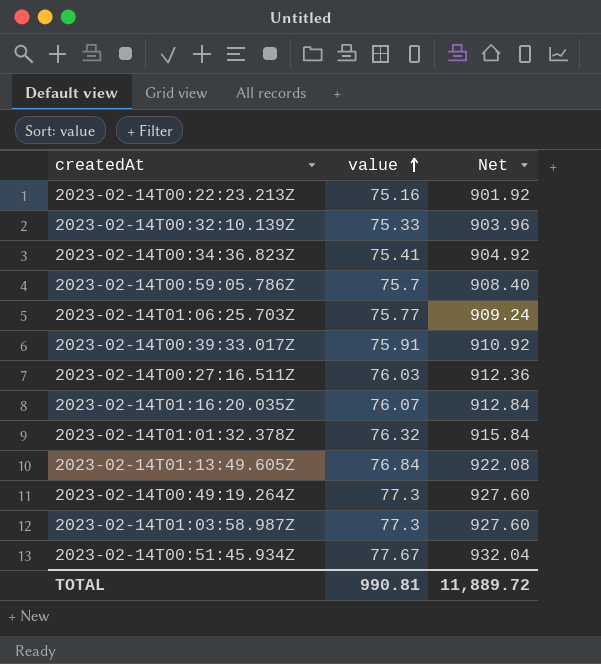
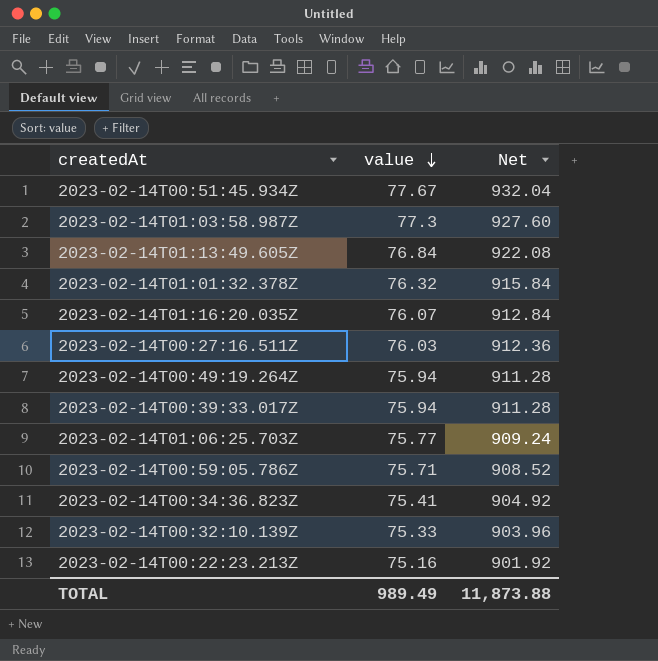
row order: value ascending -> value descending
2023-02-14T00:49:19.264Z | value: 77.3 -> 75.94
2023-02-14T00:49:19.264Z | Net: 927.60 -> 911.28
2023-02-14T00:39:33.017Z | value: 75.91 -> 75.94
2023-02-14T00:39:33.017Z | Net: 910.92 -> 911.28
2023-02-14T00:59:05.786Z | value: 75.7 -> 75.71
2023-02-14T00:59:05.786Z | Net: 908.40 -> 908.52
TOTAL | value: 990.81 -> 989.49
TOTAL | Net: 11,889.72 -> 11,873.88

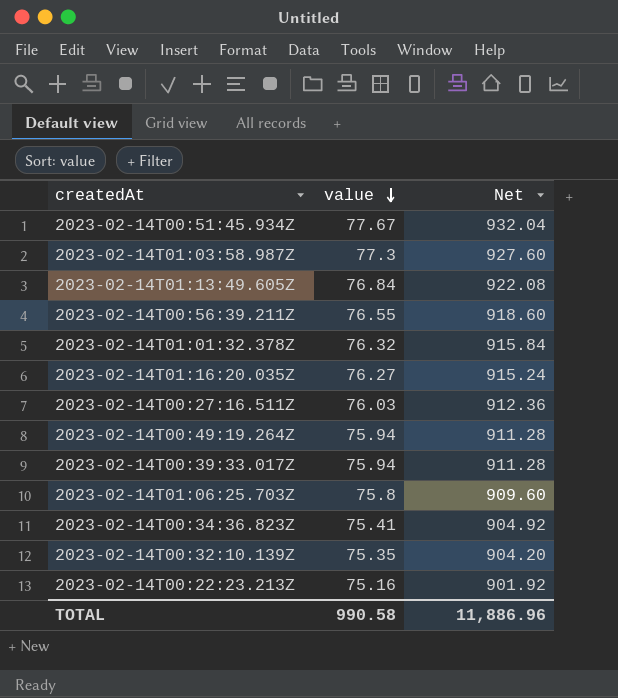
row 2023-02-14T00:59:05.786Z: 75.71 | 908.52 -> none
row 2023-02-14T00:56:39.211Z: none -> 76.55 | 918.60
2023-02-14T01:16:20.035Z | value: 76.07 -> 76.27
2023-02-14T01:16:20.035Z | Net: 912.84 -> 915.24
2023-02-14T01:06:25.703Z | value: 75.77 -> 75.8
2023-02-14T01:06:25.703Z | Net: 909.24 -> 909.60
2023-02-14T00:32:10.139Z | value: 75.33 -> 75.35
2023-02-14T00:32:10.139Z | Net: 903.96 -> 904.20
TOTAL | value: 989.49 -> 990.58
TOTAL | Net: 11,873.88 -> 11,886.96

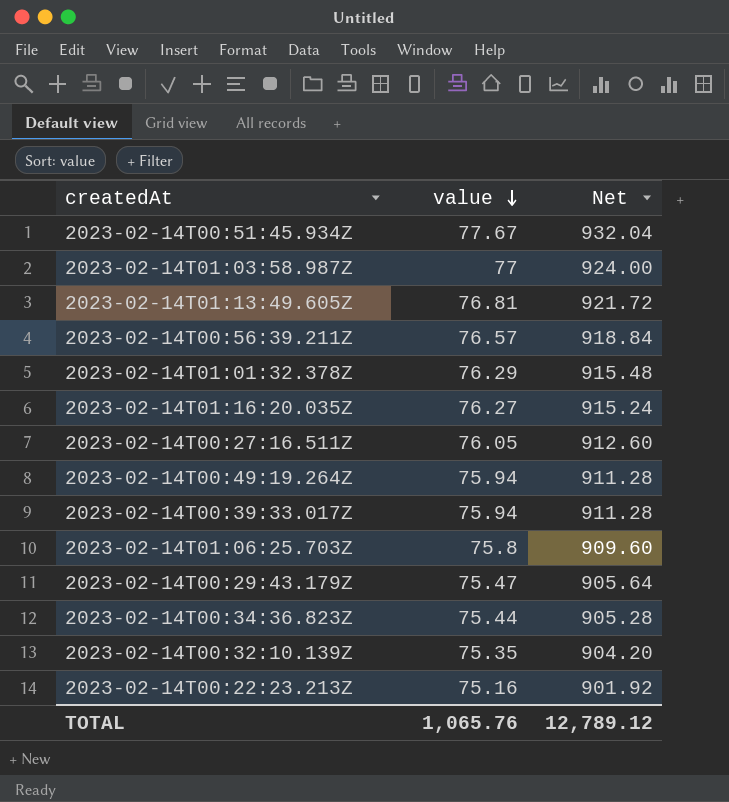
2023-02-14T01:03:58.987Z | value: 77.3 -> 77
2023-02-14T01:03:58.987Z | Net: 927.60 -> 924.00
2023-02-14T01:13:49.605Z | value: 76.84 -> 76.81
2023-02-14T01:13:49.605Z | Net: 922.08 -> 921.72
2023-02-14T00:56:39.211Z | value: 76.55 -> 76.57
2023-02-14T00:56:39.211Z | Net: 918.60 -> 918.84
2023-02-14T01:01:32.378Z | value: 76.32 -> 76.29
2023-02-14T01:01:32.378Z | Net: 915.84 -> 915.48
2023-02-14T00:27:16.511Z | value: 76.03 -> 76.05
2023-02-14T00:27:16.511Z | Net: 912.36 -> 912.60
row 2023-02-14T00:29:43.179Z: none -> 75.47 | 905.64
2023-02-14T00:34:36.823Z | value: 75.41 -> 75.44
2023-02-14T00:34:36.823Z | Net: 904.92 -> 905.28
TOTAL | value: 990.58 -> 1,065.76
TOTAL | Net: 11,886.96 -> 12,789.12

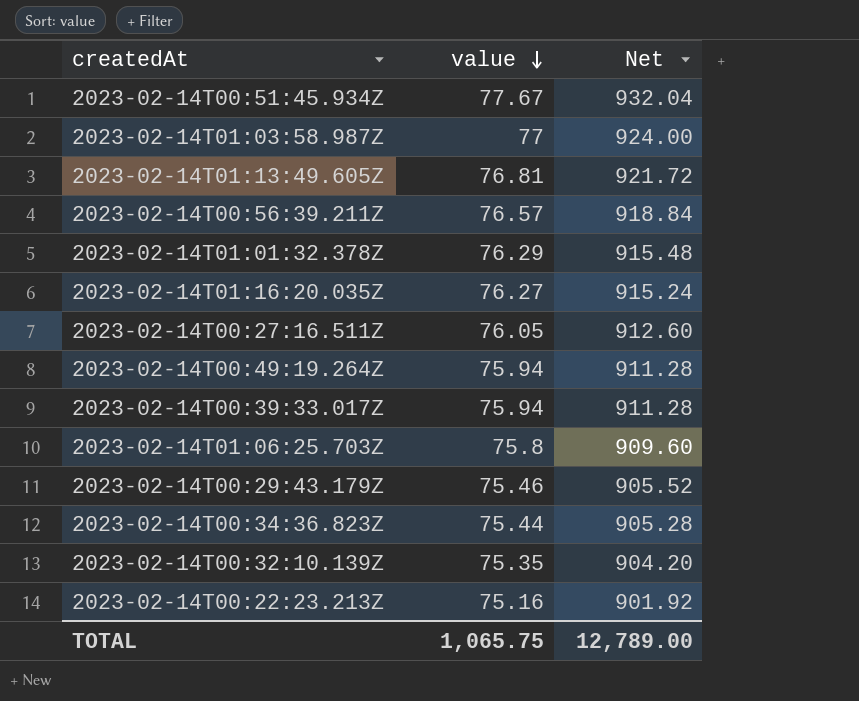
2023-02-14T00:29:43.179Z | value: 75.47 -> 75.46
2023-02-14T00:29:43.179Z | Net: 905.64 -> 905.52
TOTAL | value: 1,065.76 -> 1,065.75
TOTAL | Net: 12,789.12 -> 12,789.00

